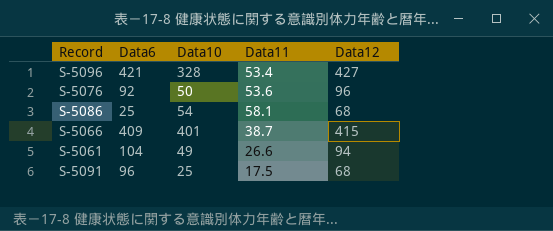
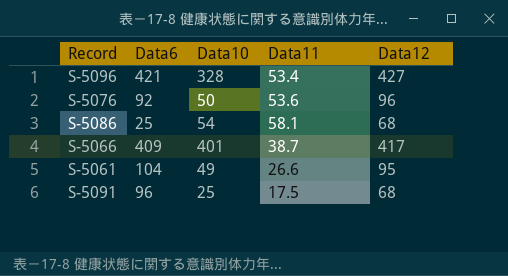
S-5066 | Data12: 415 -> 417
S-5061 | Data12: 94 -> 95

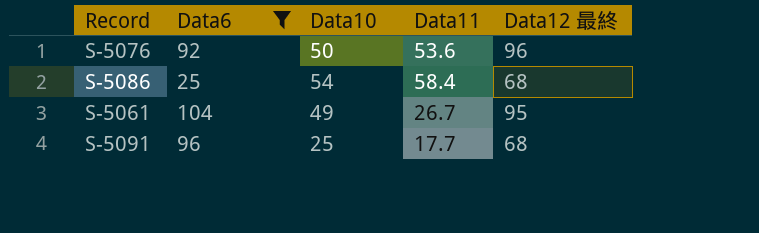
filter: none -> Data6 <= 104
column name: Data12 -> Data12 最終
S-5086 | Data11: 58.1 -> 58.4
S-5061 | Data11: 26.6 -> 26.7
S-5091 | Data11: 17.5 -> 17.7

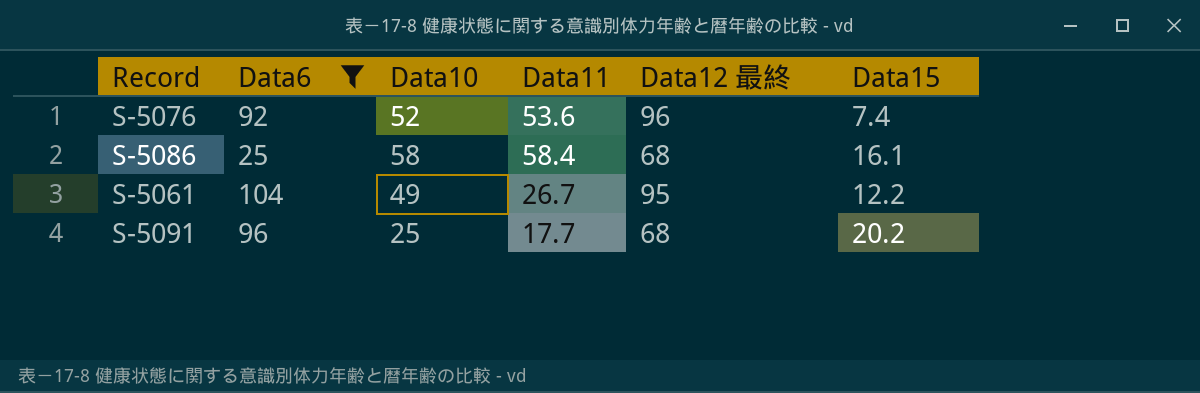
column Data15 | position: none -> 6
S-5076 | Data10: 50 -> 52
S-5086 | Data10: 54 -> 58

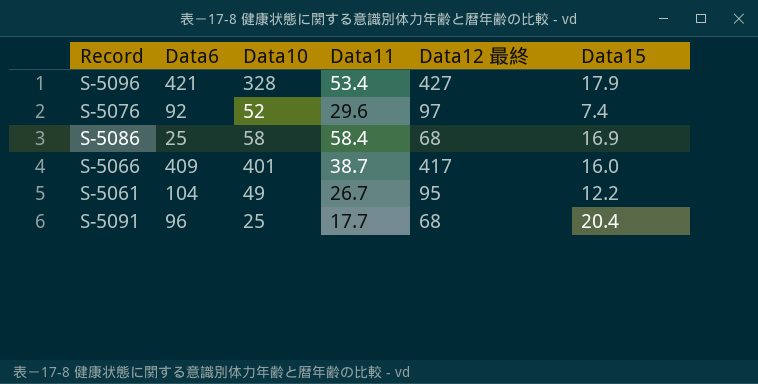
filter: Data6 <= 104 -> none
S-5076 | Data11: 53.6 -> 29.6
S-5076 | Data12 最終: 96 -> 97
S-5086 | Data15: 16.1 -> 16.9
S-5091 | Data15: 20.2 -> 20.4

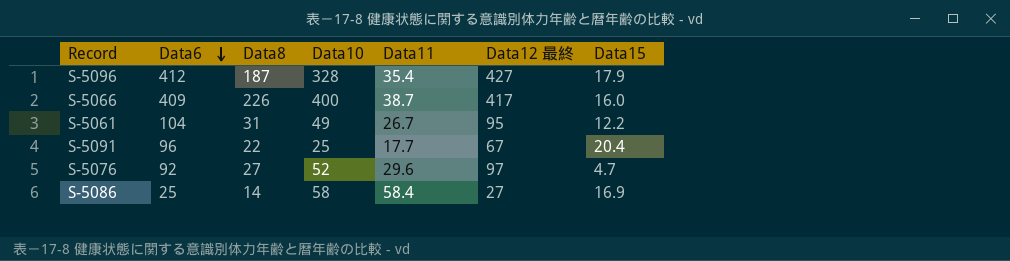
row order: none -> Data6 descending
column Data8 | position: none -> 3
S-5096 | Data6: 421 -> 412
S-5096 | Data11: 53.4 -> 35.4
S-5066 | Data10: 401 -> 400
S-5091 | Data12 最終: 68 -> 67
S-5076 | Data15: 7.4 -> 4.7
S-5086 | Data12 最終: 68 -> 27

